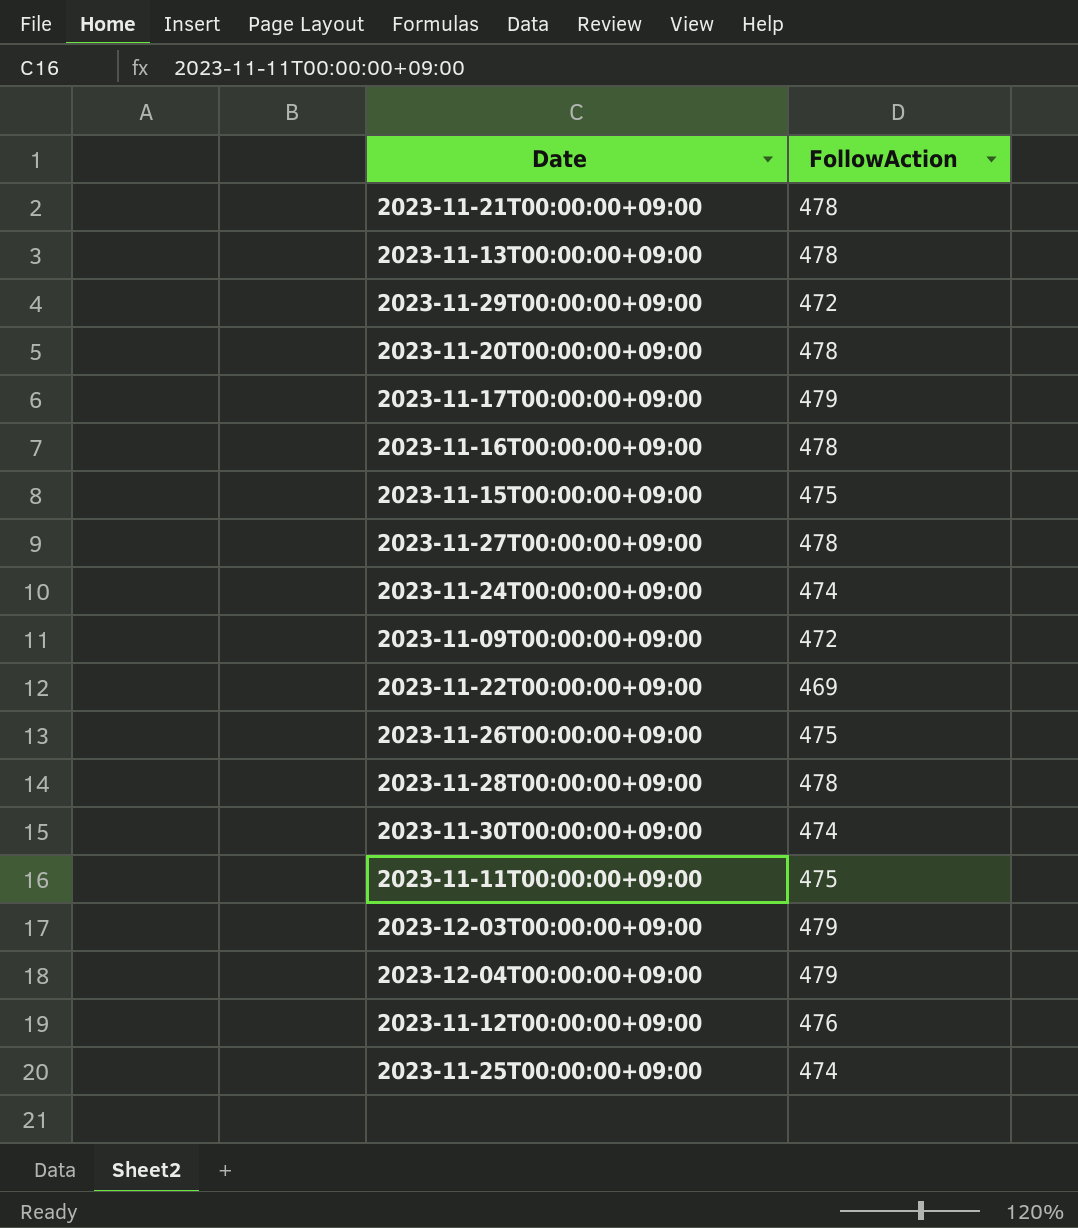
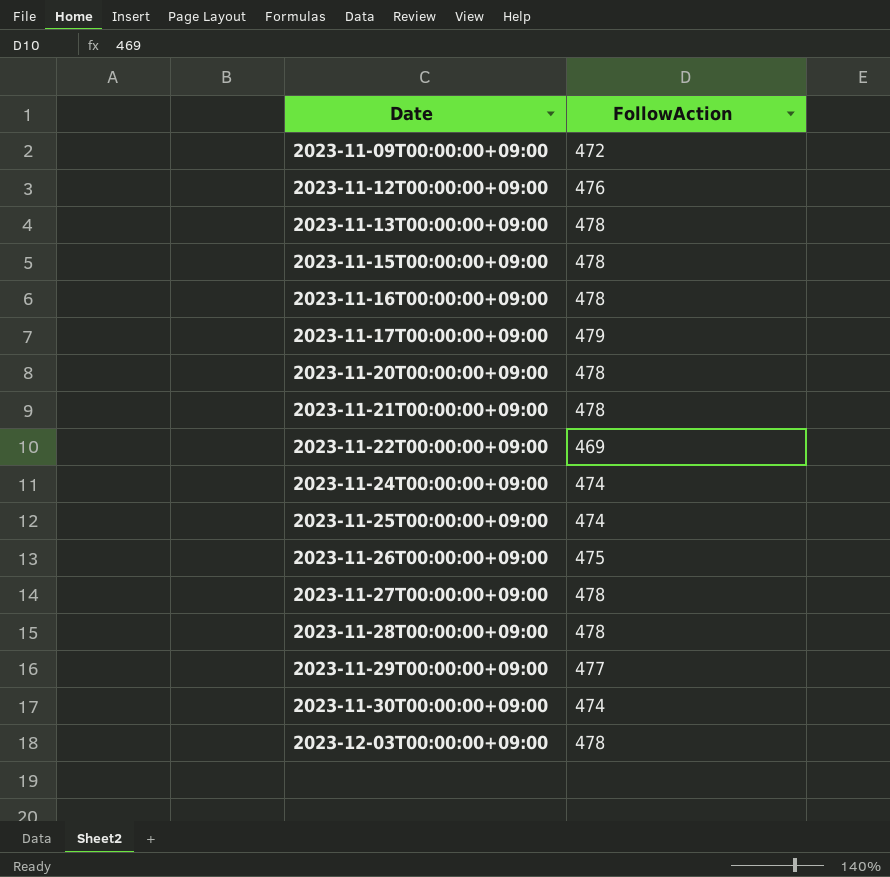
row order: none -> Date ascending
row 2023-11-11T00:00:00+09:00: 475 -> none
row 2023-12-04T00:00:00+09:00: 479 -> none
2023-11-15T00:00:00+09:00 | FollowAction: 475 -> 478
2023-11-29T00:00:00+09:00 | FollowAction: 472 -> 477
2023-12-03T00:00:00+09:00 | FollowAction: 479 -> 478

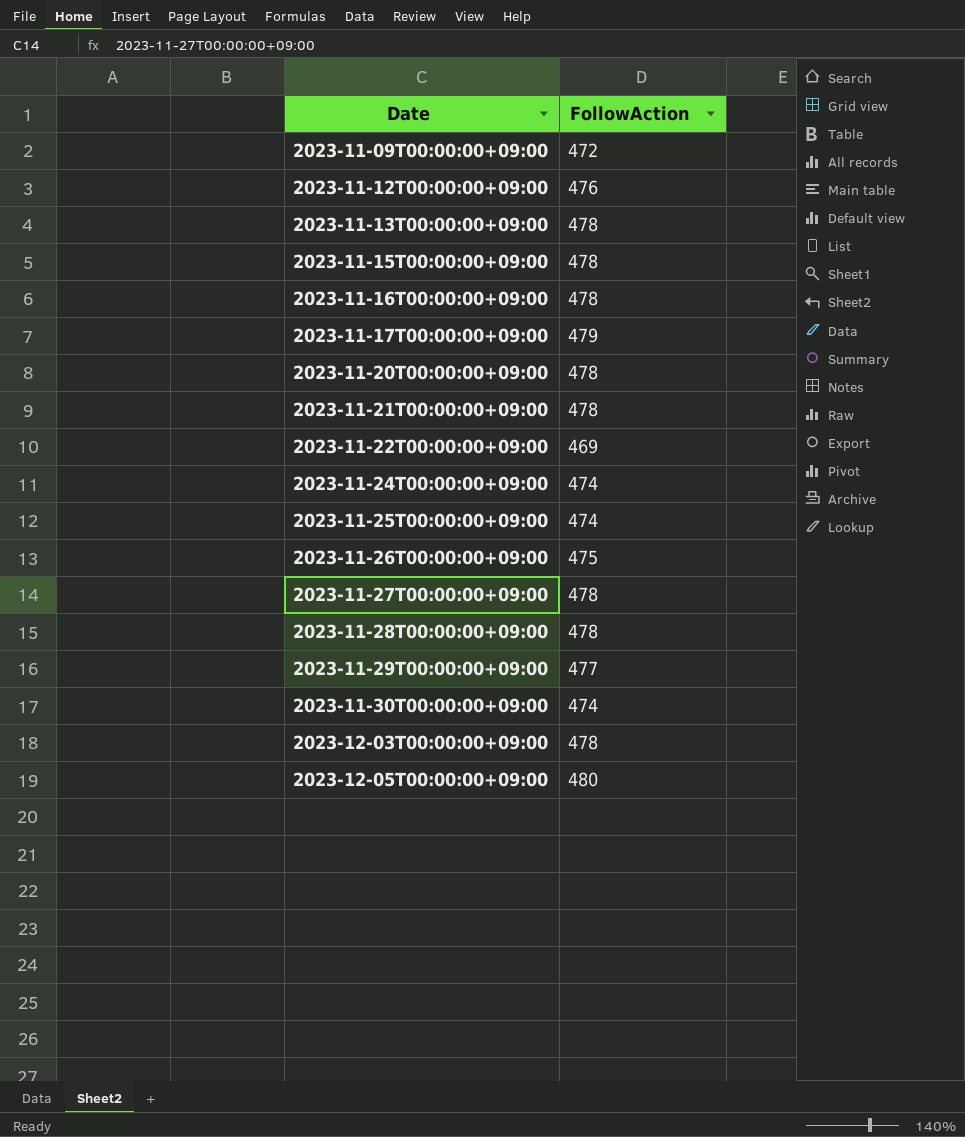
row 2023-12-05T00:00:00+09:00: none -> 480

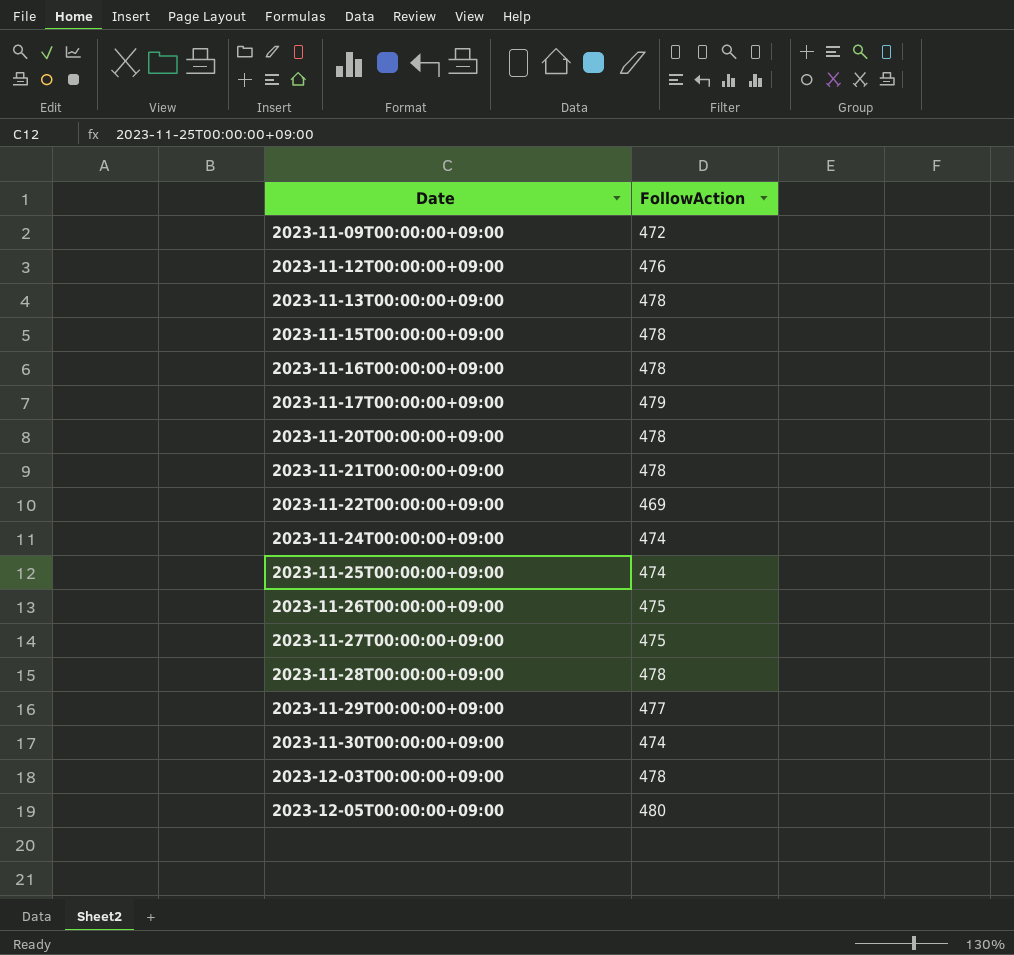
2023-11-27T00:00:00+09:00 | FollowAction: 478 -> 475

